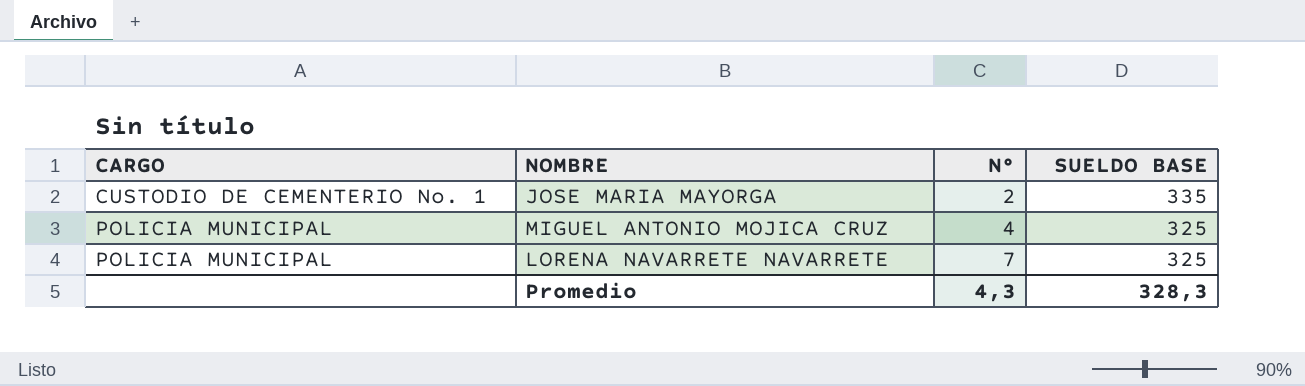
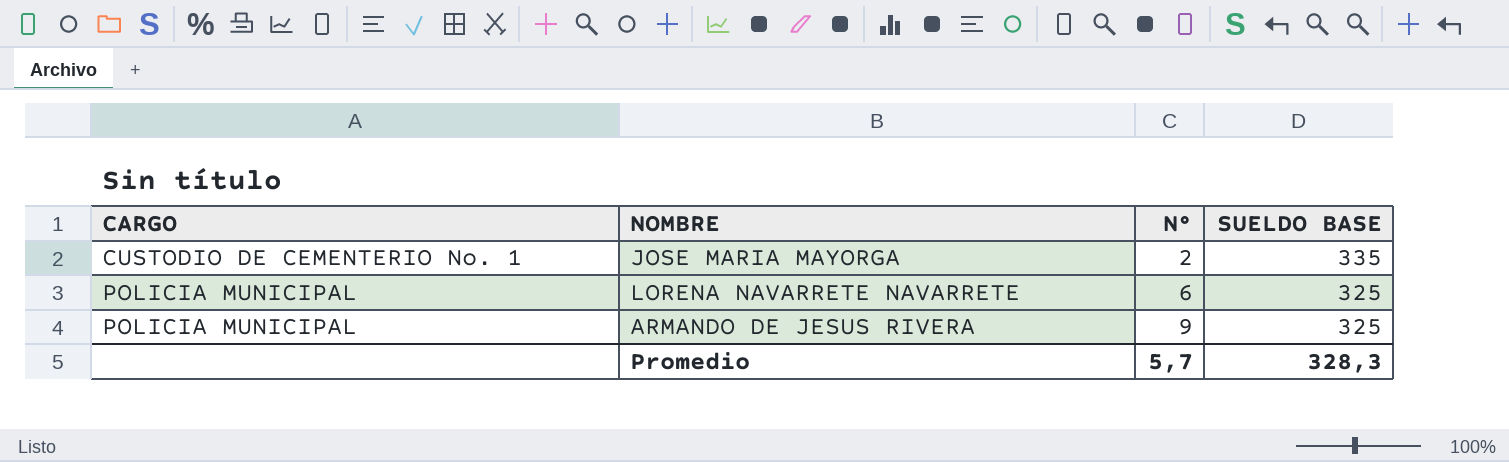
row MIGUEL ANTONIO MOJICA CRUZ: POLICIA MUNICIPAL | 4 | 325 -> none
LORENA NAVARRETE NAVARRETE | N°: 7 -> 6
row ARMANDO DE JESUS RIVERA: none -> POLICIA MUNICIPAL | 9 | 325
Promedio | N°: 4,3 -> 5,7

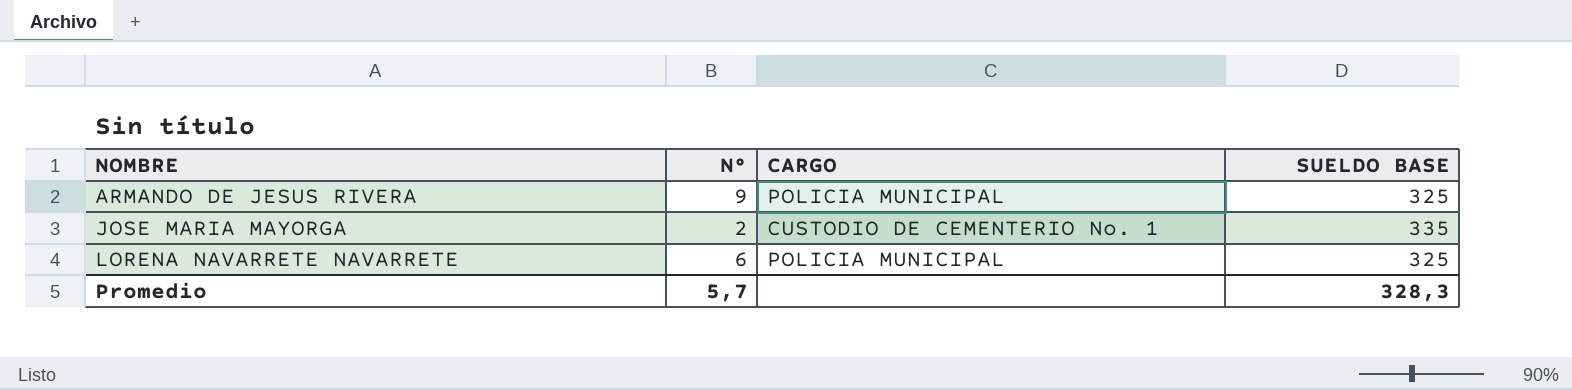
row order: CARGO ascending -> NOMBRE ascending
column CARGO | position: 1 -> 3

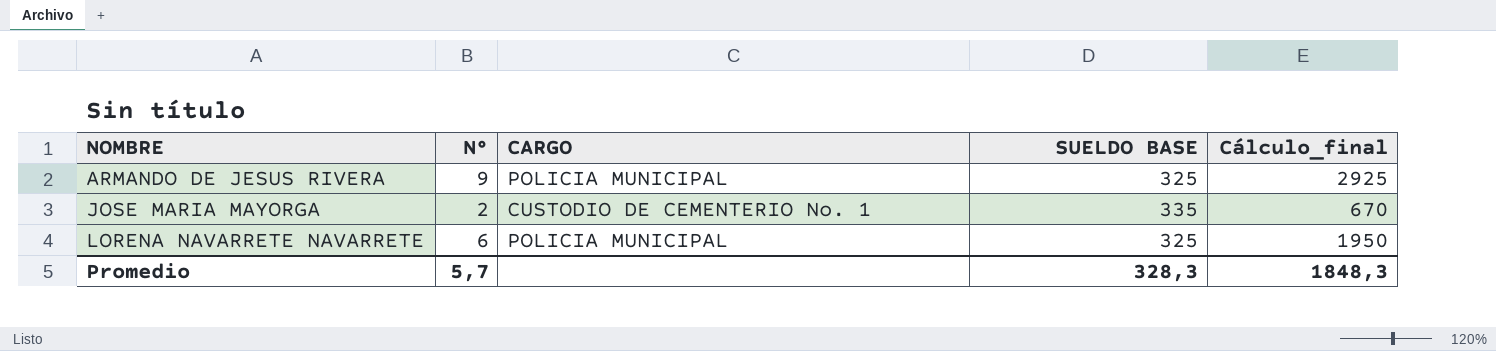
column Cálculo_final | formula: none -> [N°] * [SUELDO BASE]

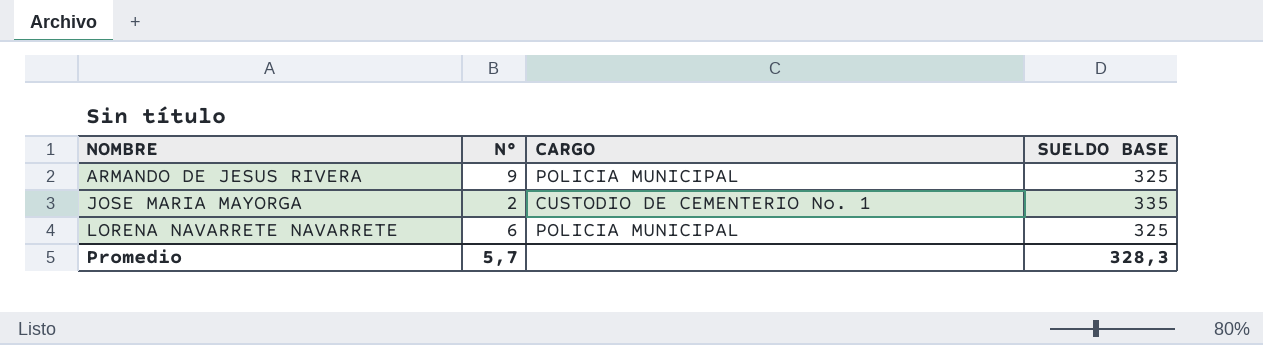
column Cálculo_final | formula: [N°] * [SUELDO BASE] -> none

